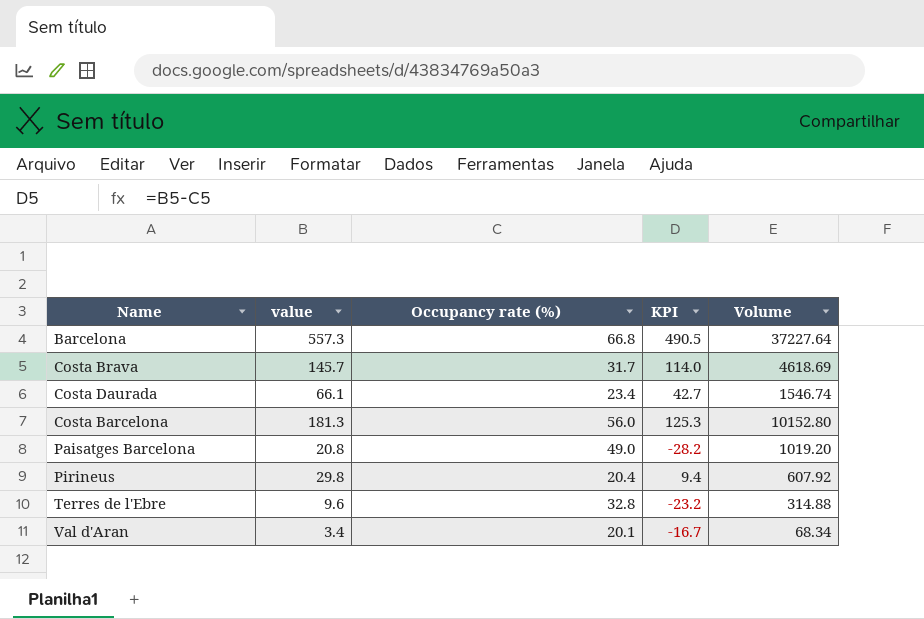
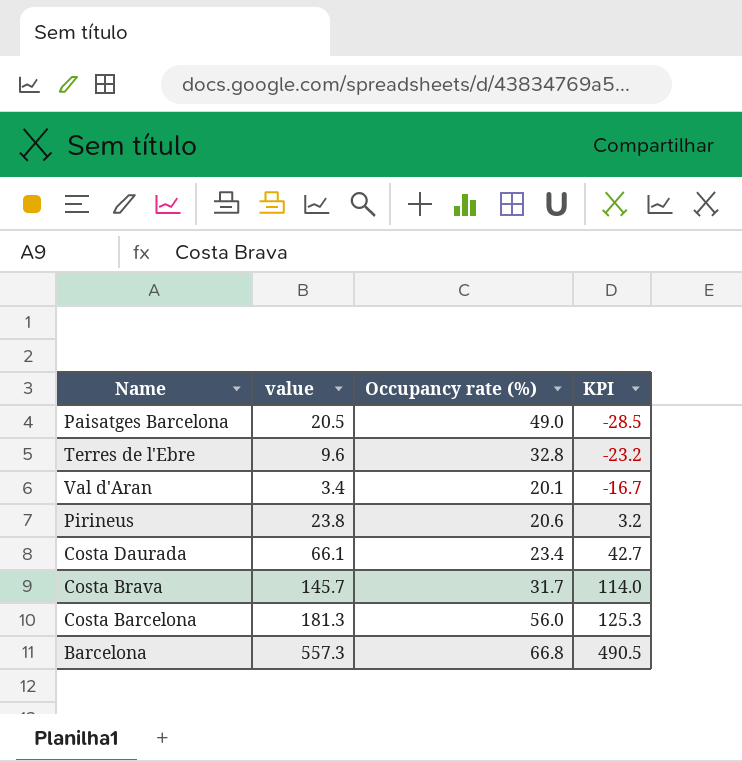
row order: none -> KPI ascending
column Volume | formula: [value] * [Occupancy rate (%)] -> none
Paisatges Barcelona | value: 20.8 -> 20.5
Paisatges Barcelona | KPI: -28.2 -> -28.5
Pirineus | value: 29.8 -> 23.8
Pirineus | Occupancy rate (%): 20.4 -> 20.6
Pirineus | KPI: 9.4 -> 3.2

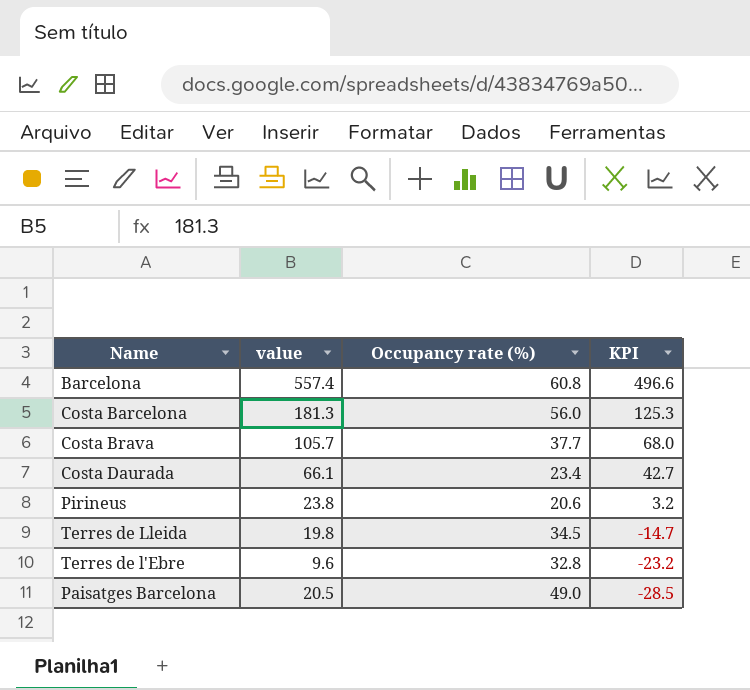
row order: KPI ascending -> KPI descending
row Val d'Aran: 3.4 | 20.1 | -16.7 -> none
Barcelona | value: 557.3 -> 557.4
Barcelona | Occupancy rate (%): 66.8 -> 60.8
Barcelona | KPI: 490.5 -> 496.6
Costa Brava | value: 145.7 -> 105.7
Costa Brava | Occupancy rate (%): 31.7 -> 37.7
Costa Brava | KPI: 114.0 -> 68.0
row Terres de Lleida: none -> 19.8 | 34.5 | -14.7

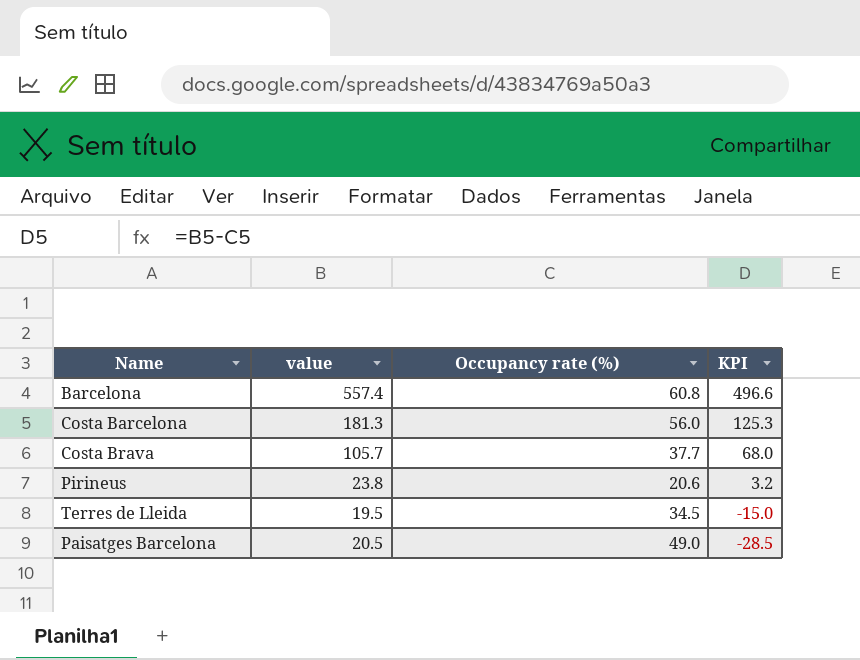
row Costa Daurada: 66.1 | 23.4 | 42.7 -> none
row Terres de l'Ebre: 9.6 | 32.8 | -23.2 -> none
Terres de Lleida | value: 19.8 -> 19.5
Terres de Lleida | KPI: -14.7 -> -15.0

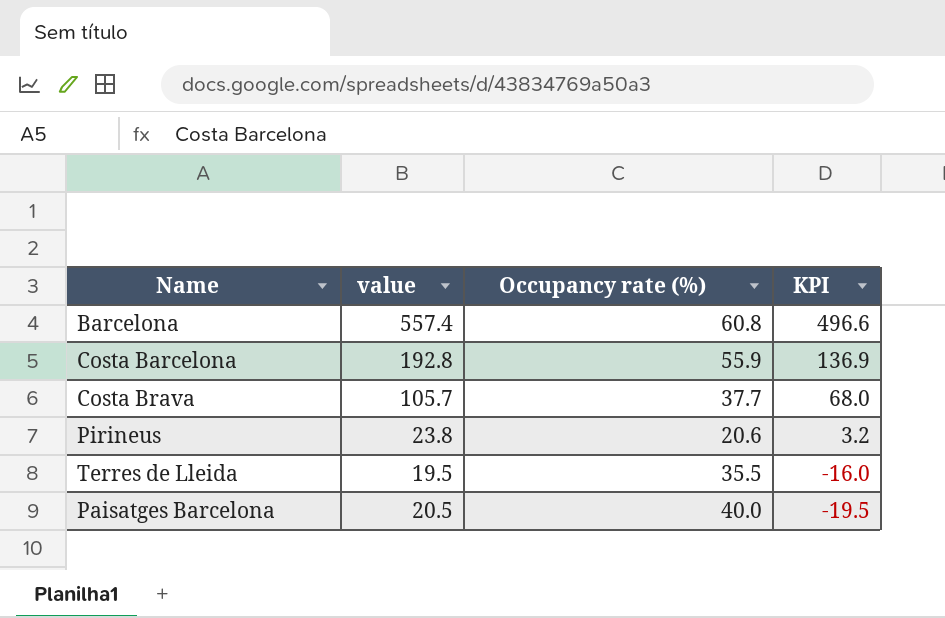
Costa Barcelona | value: 181.3 -> 192.8
Costa Barcelona | Occupancy rate (%): 56.0 -> 55.9
Costa Barcelona | KPI: 125.3 -> 136.9
Terres de Lleida | Occupancy rate (%): 34.5 -> 35.5
Terres de Lleida | KPI: -15.0 -> -16.0
Paisatges Barcelona | Occupancy rate (%): 49.0 -> 40.0
Paisatges Barcelona | KPI: -28.5 -> -19.5

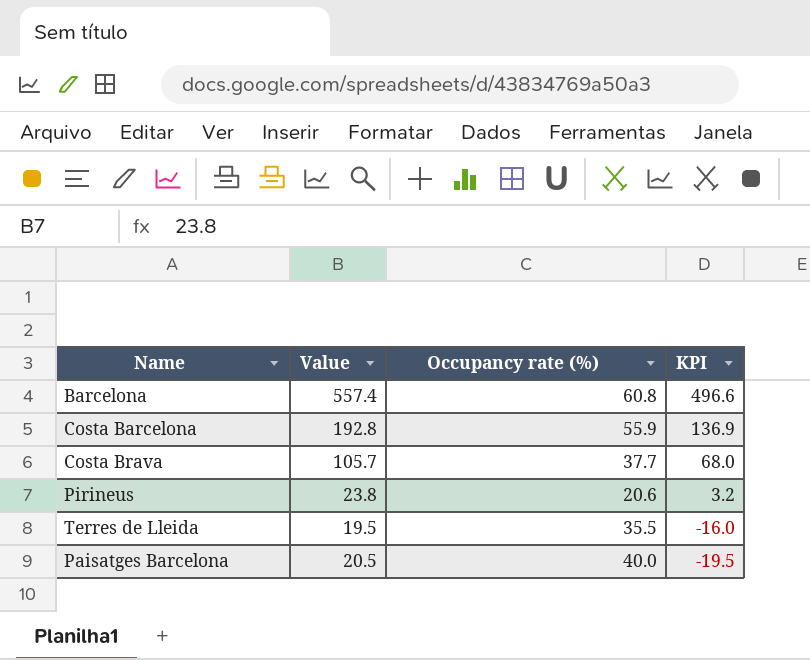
column name: value -> Value

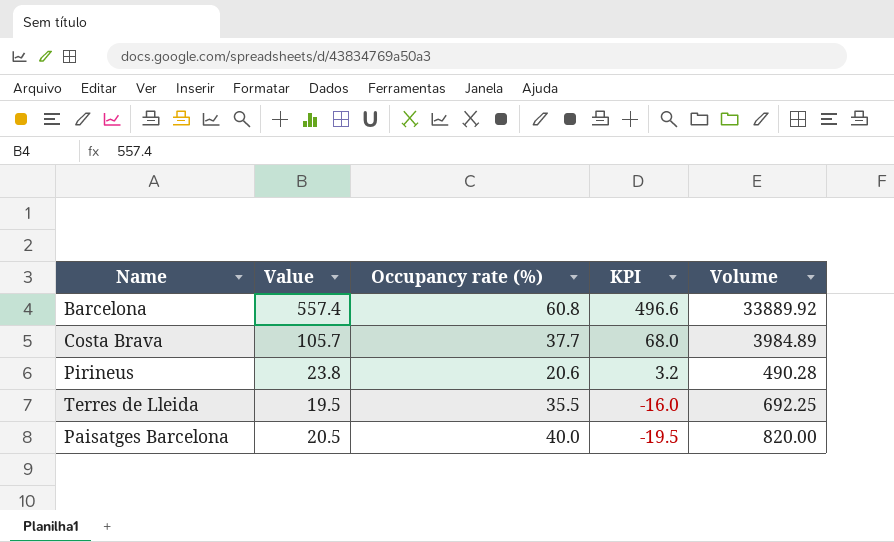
column Volume | formula: none -> [Value] * [Occupancy rate (%)]
row Costa Barcelona: 192.8 | 55.9 | 136.9 -> none

